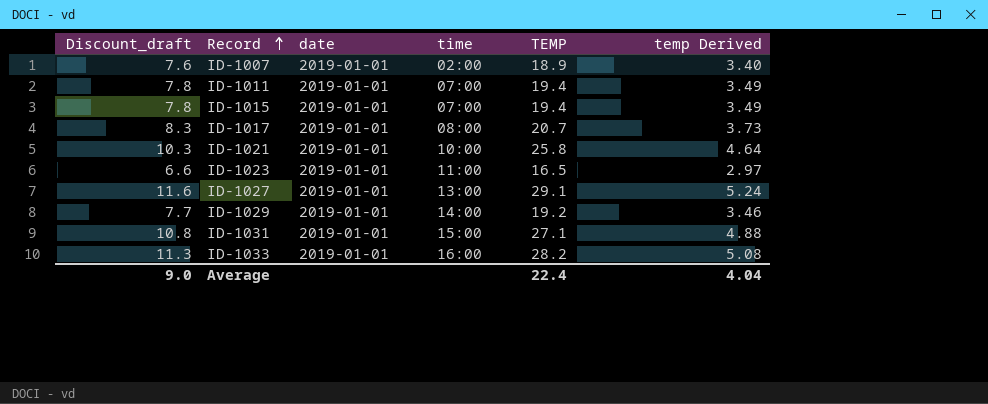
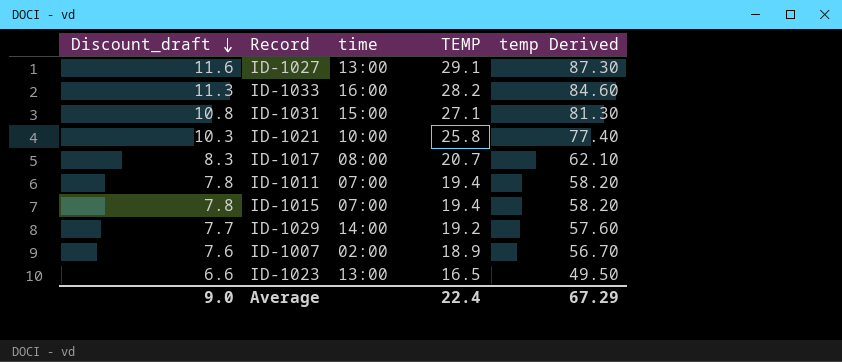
row order: Record ascending -> Discount_draft descending
column date | position: 3 -> none
column temp Derived | formula: [TEMP] * 0.18 -> [TEMP] * 3
ID-1023 | time: 11:00 -> 13:00
Average | temp Derived: 4.04 -> 67.29

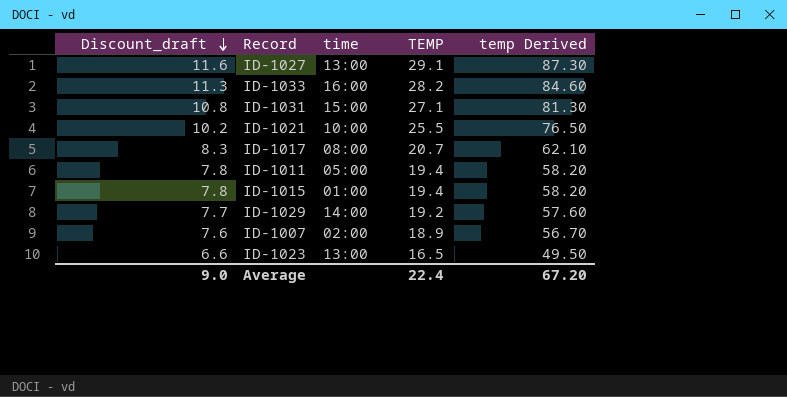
ID-1021 | Discount_draft: 10.3 -> 10.2
ID-1021 | TEMP: 25.8 -> 25.5
ID-1021 | temp Derived: 77.40 -> 76.50
ID-1011 | time: 07:00 -> 05:00
ID-1015 | time: 07:00 -> 01:00
Average | temp Derived: 67.29 -> 67.20

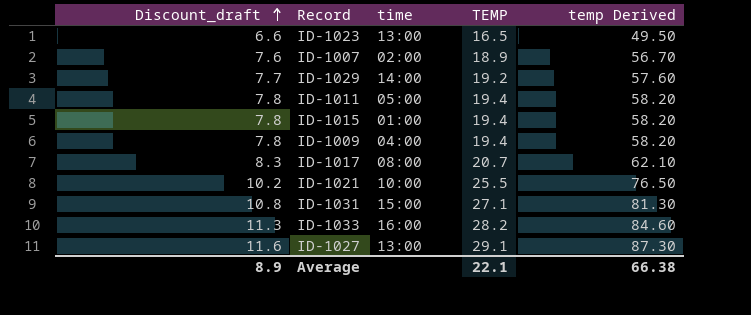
row order: Discount_draft descending -> Discount_draft ascending
row ID-1009: none -> 7.8 | 04:00 | 19.4 | 58.20
Average | Discount_draft: 9.0 -> 8.9
Average | TEMP: 22.4 -> 22.1
Average | temp Derived: 67.20 -> 66.38

